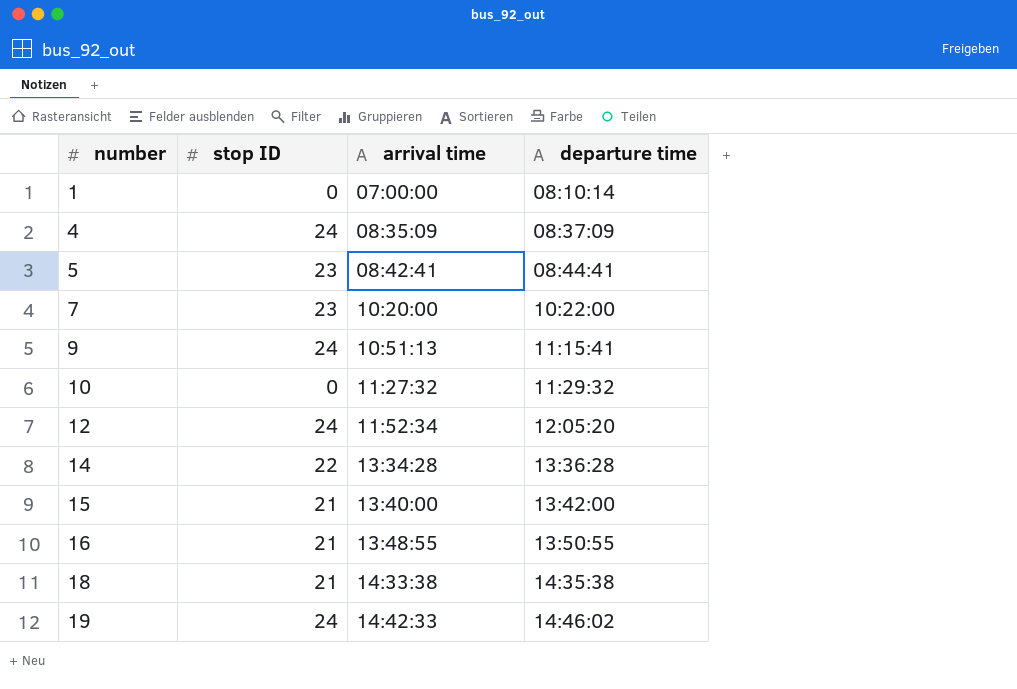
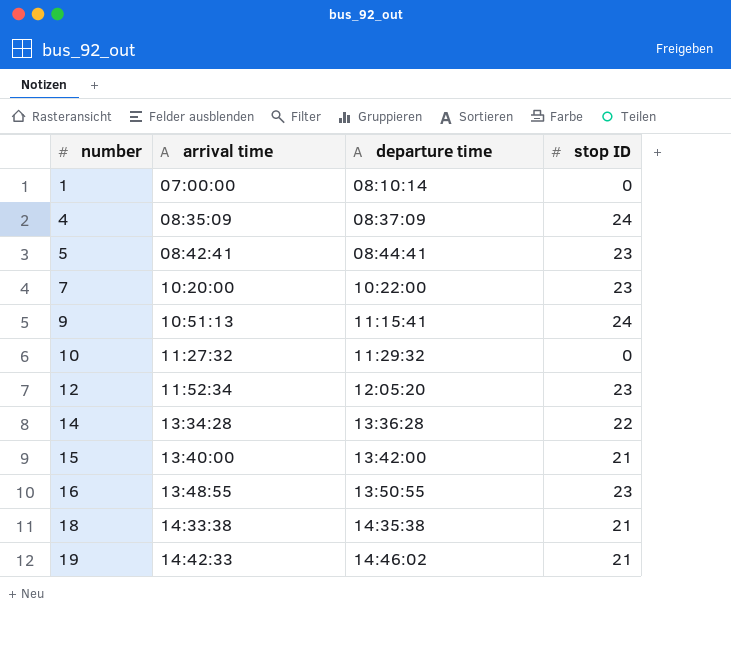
column stop ID | position: 2 -> 4
12 | stop ID: 24 -> 23
16 | stop ID: 21 -> 23
19 | stop ID: 24 -> 21

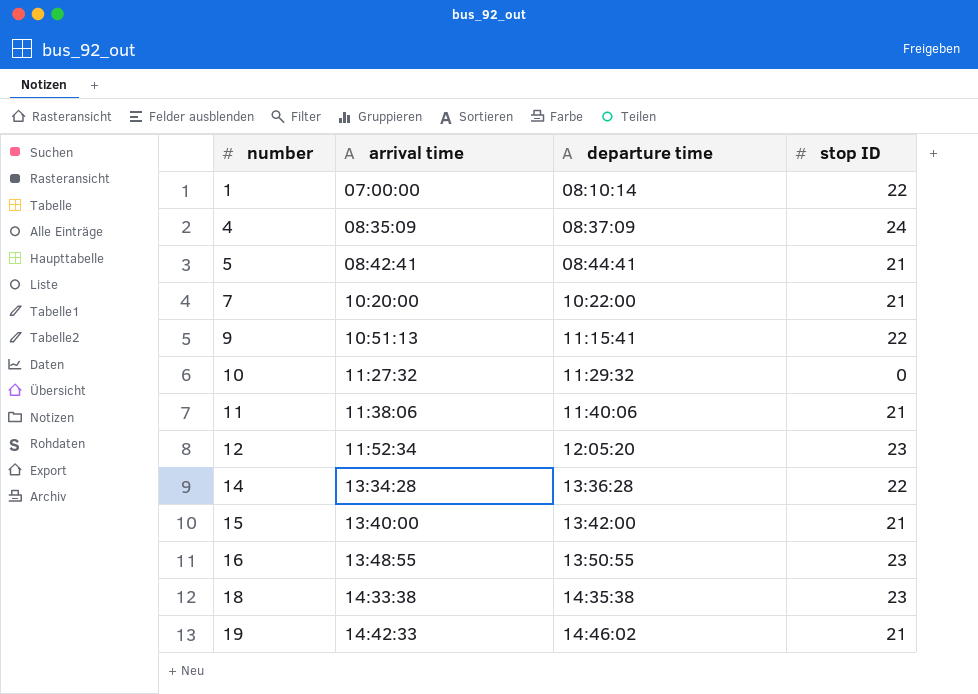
1 | stop ID: 0 -> 22
5 | stop ID: 23 -> 21
7 | stop ID: 23 -> 21
9 | stop ID: 24 -> 22
row 11: none -> 11:38:06 | 11:40:06 | 21
18 | stop ID: 21 -> 23

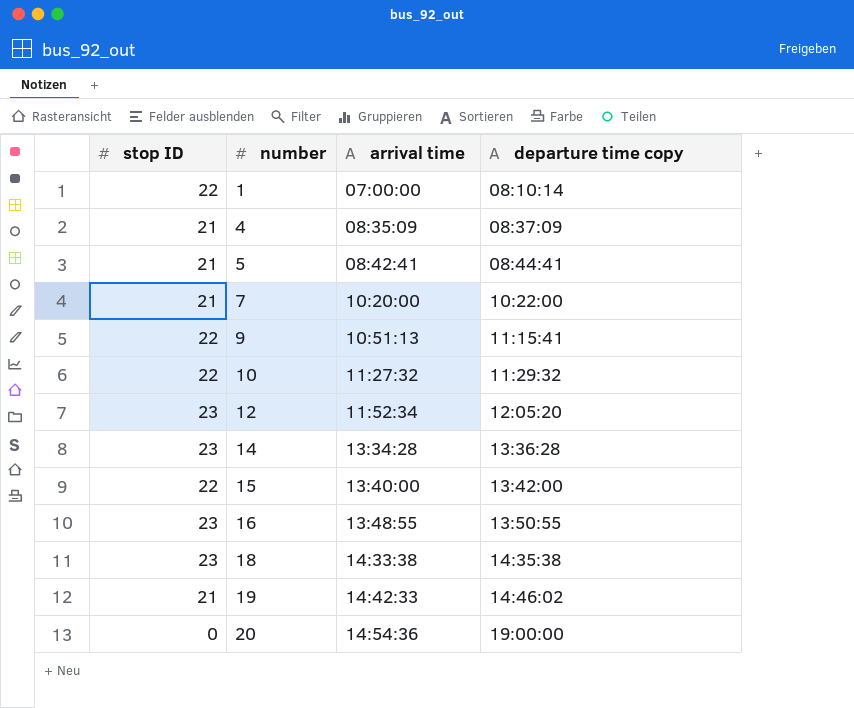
column stop ID | position: 4 -> 1
column name: departure time -> departure time copy
row 11: 11:38:06 | 11:40:06 | 21 -> none
4 | stop ID: 24 -> 21
10 | stop ID: 0 -> 22
14 | stop ID: 22 -> 23
15 | stop ID: 21 -> 22
row 20: none -> 0 | 14:54:36 | 19:00:00

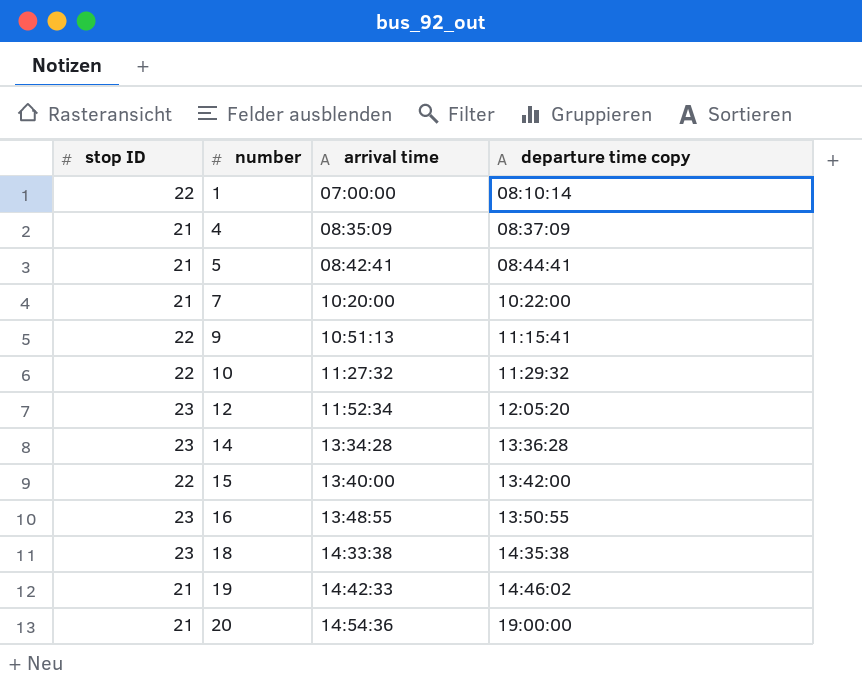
20 | stop ID: 0 -> 21

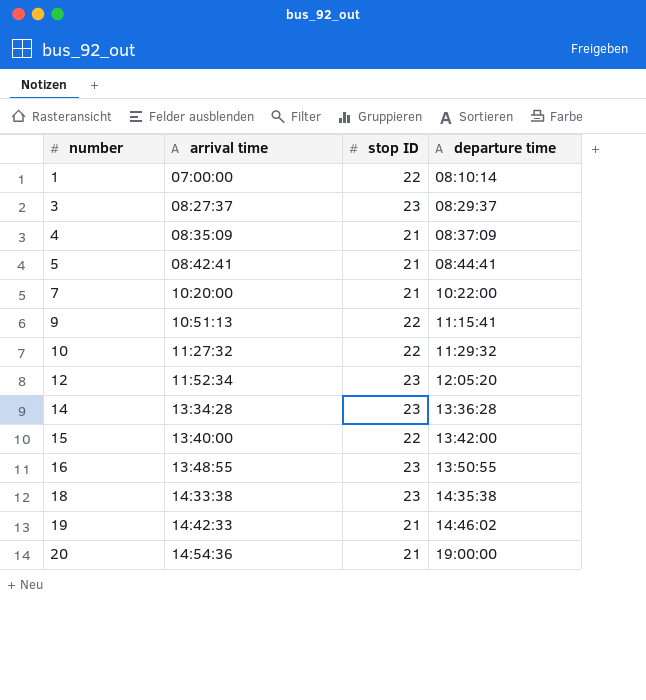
column stop ID | position: 1 -> 3
column name: departure time copy -> departure time
row 3: none -> 08:27:37 | 23 | 08:29:37

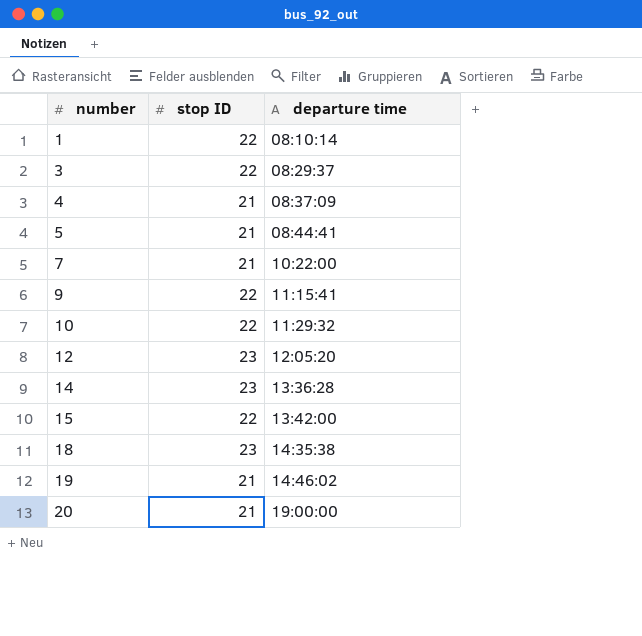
column arrival time | position: 2 -> none
row 16: 13:48:55 | 23 | 13:50:55 -> none
3 | stop ID: 23 -> 22

